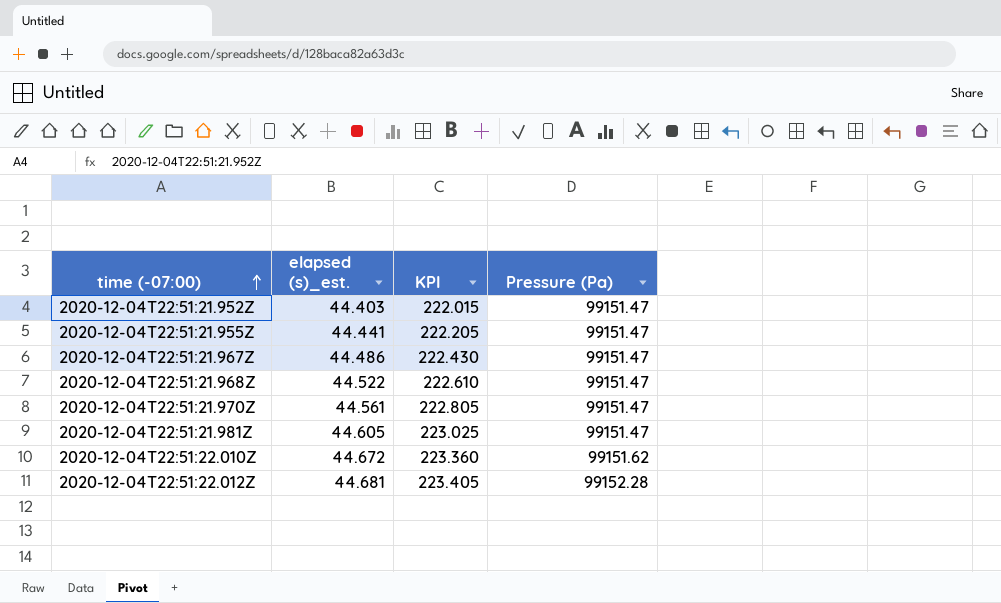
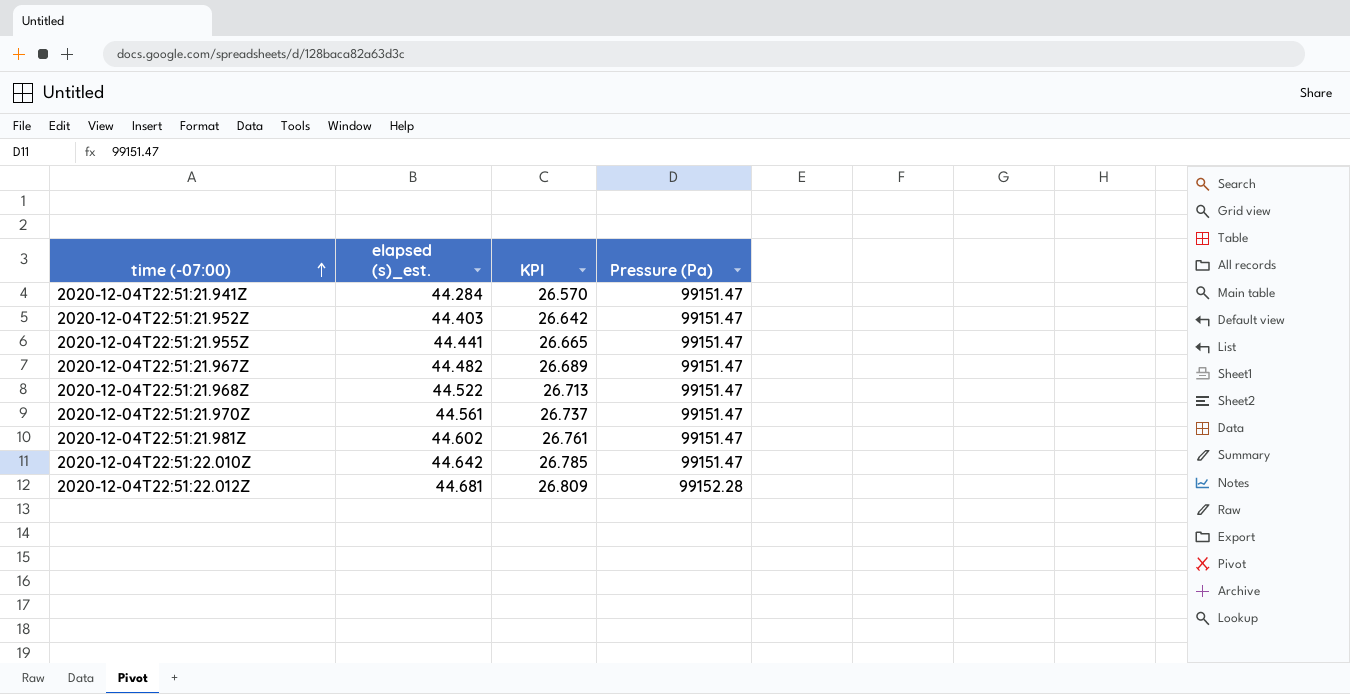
column KPI | formula: [elapsed (s)_est.] * 5 -> [elapsed (s)_est.] * 0.6
row 2020-12-04T22:51:21.941Z: none -> 44.284 | 26.570 | 99151.47
2020-12-04T22:51:21.967Z | elapsed (s)_est.: 44.486 -> 44.482
2020-12-04T22:51:21.981Z | elapsed (s)_est.: 44.605 -> 44.602
2020-12-04T22:51:22.010Z | elapsed (s)_est.: 44.672 -> 44.642
2020-12-04T22:51:22.010Z | Pressure (Pa): 99151.62 -> 99151.47

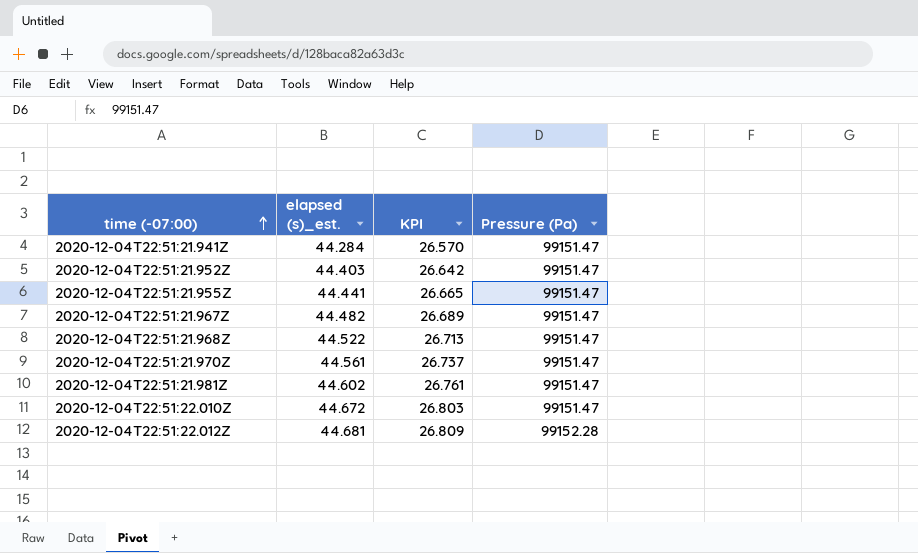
2020-12-04T22:51:22.010Z | elapsed (s)_est.: 44.642 -> 44.672
2020-12-04T22:51:22.010Z | KPI: 26.785 -> 26.803

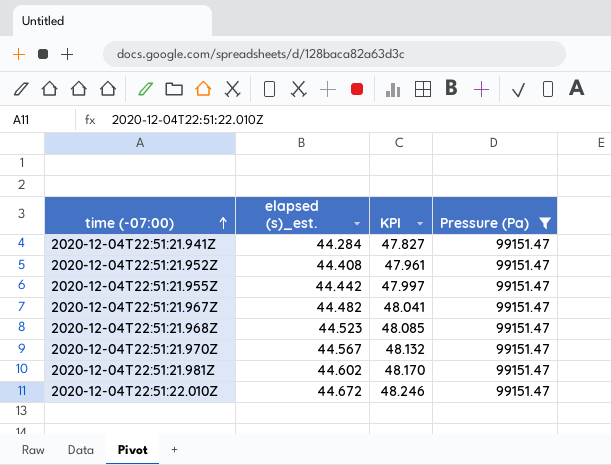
filter: none -> Pressure (Pa) = 99151.47
column KPI | formula: [elapsed (s)_est.] * 0.6 -> [elapsed (s)_est.] * 1.08
2020-12-04T22:51:21.952Z | elapsed (s)_est.: 44.403 -> 44.408
2020-12-04T22:51:21.955Z | elapsed (s)_est.: 44.441 -> 44.442
2020-12-04T22:51:21.968Z | elapsed (s)_est.: 44.522 -> 44.523
2020-12-04T22:51:21.970Z | elapsed (s)_est.: 44.561 -> 44.567

